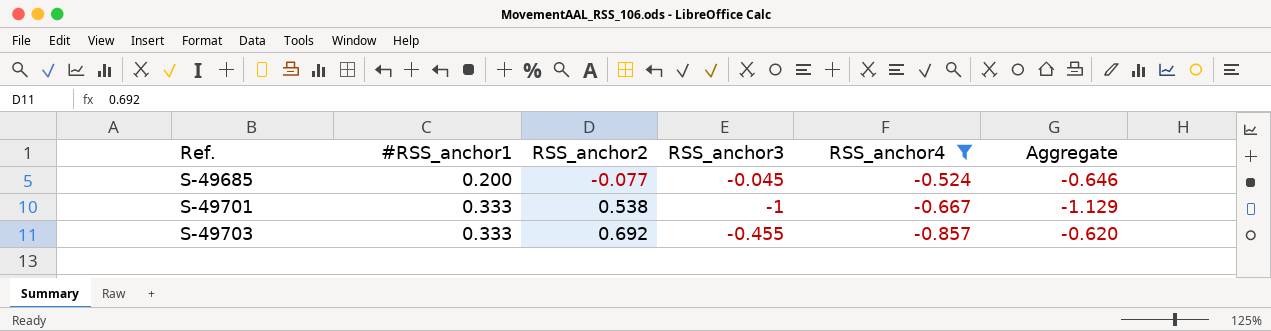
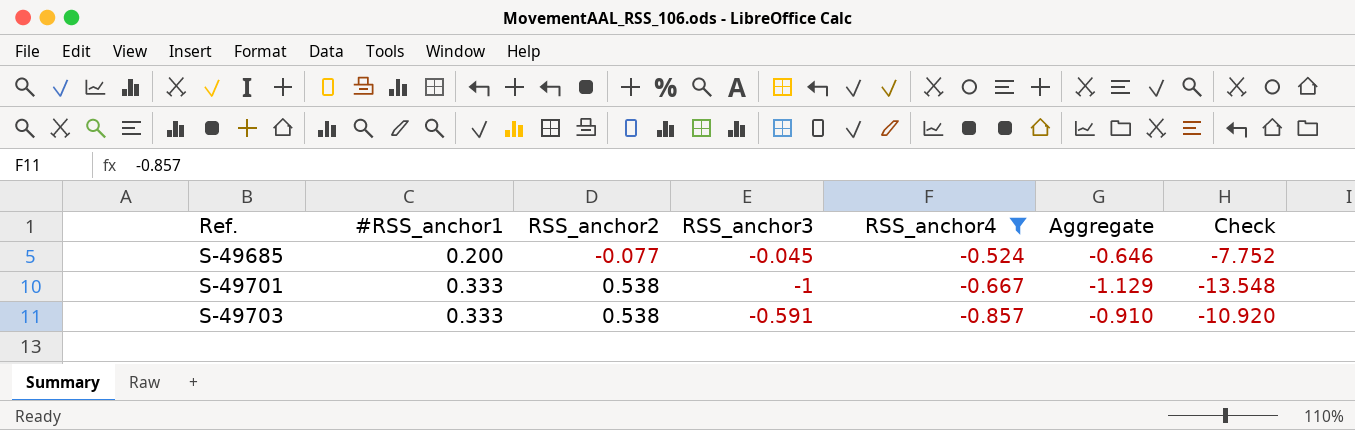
column Check | formula: none -> [Aggregate] * 12
S-49703 | RSS_anchor2: 0.692 -> 0.538
S-49703 | RSS_anchor3: -0.455 -> -0.591
S-49703 | Aggregate: -0.620 -> -0.910

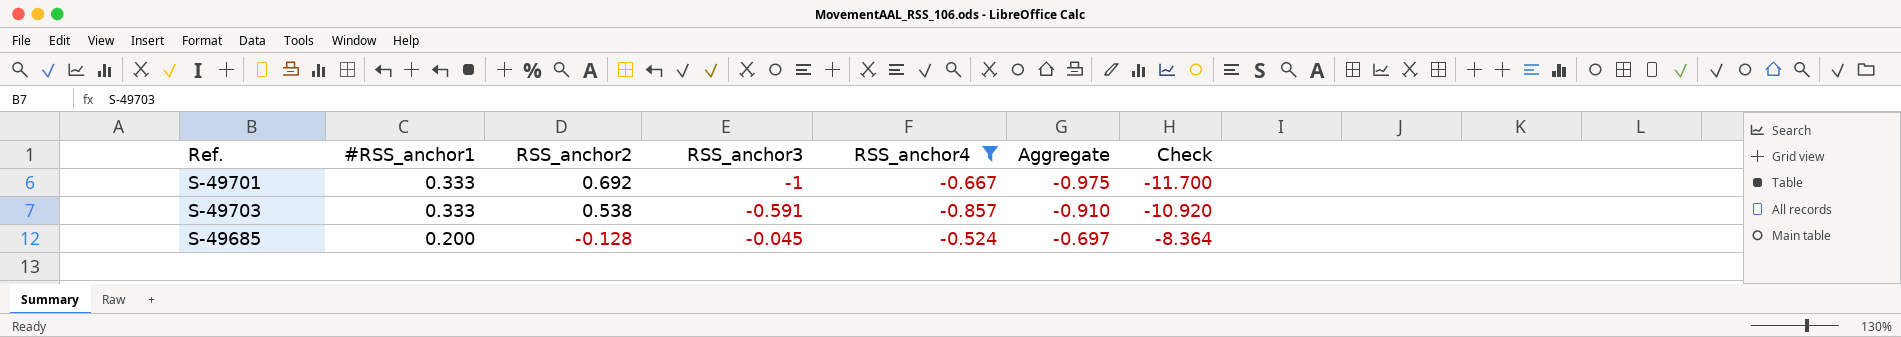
row order: Ref. ascending -> #RSS_anchor1 descending
S-49701 | RSS_anchor2: 0.538 -> 0.692
S-49701 | Aggregate: -1.129 -> -0.975
S-49701 | Check: -13.548 -> -11.700
S-49685 | RSS_anchor2: -0.077 -> -0.128
S-49685 | Aggregate: -0.646 -> -0.697
S-49685 | Check: -7.752 -> -8.364

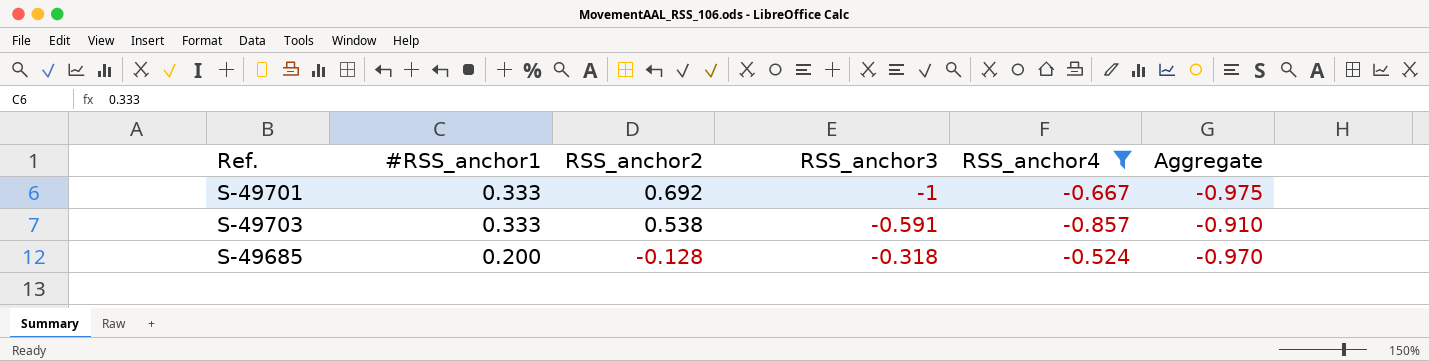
column Check | formula: [Aggregate] * 12 -> none
S-49685 | RSS_anchor3: -0.045 -> -0.318
S-49685 | Aggregate: -0.697 -> -0.970

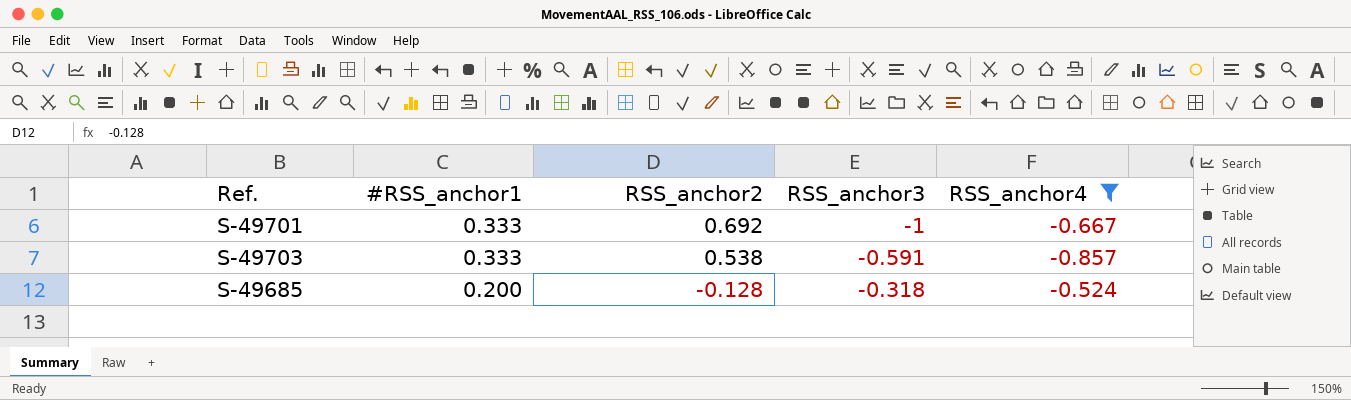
column Aggregate | formula: [RSS_anchor2] + [RSS_anchor3] + [RSS_anchor4] -> none

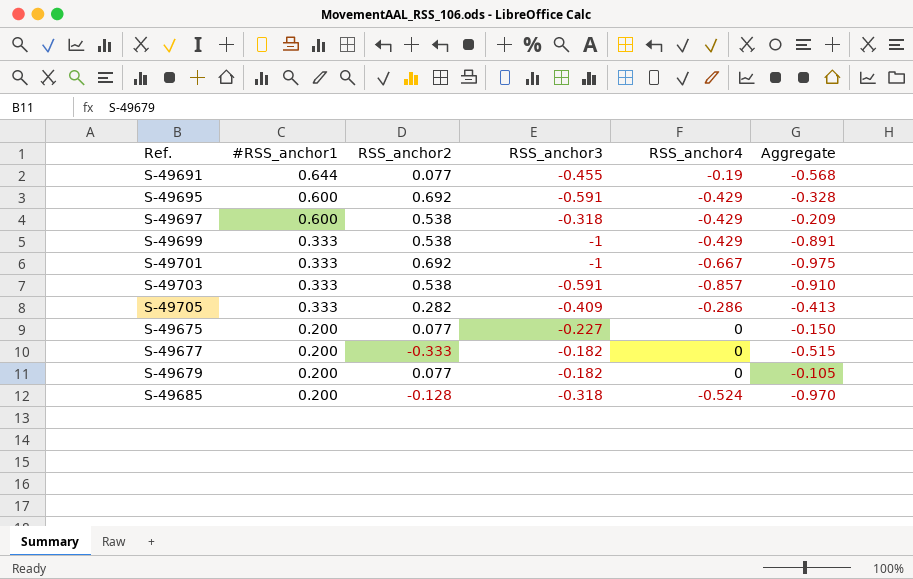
filter: RSS_anchor4 <= -0.524 -> none
column Aggregate | formula: none -> [RSS_anchor2] + [RSS_anchor3] + [RSS_anchor4]

